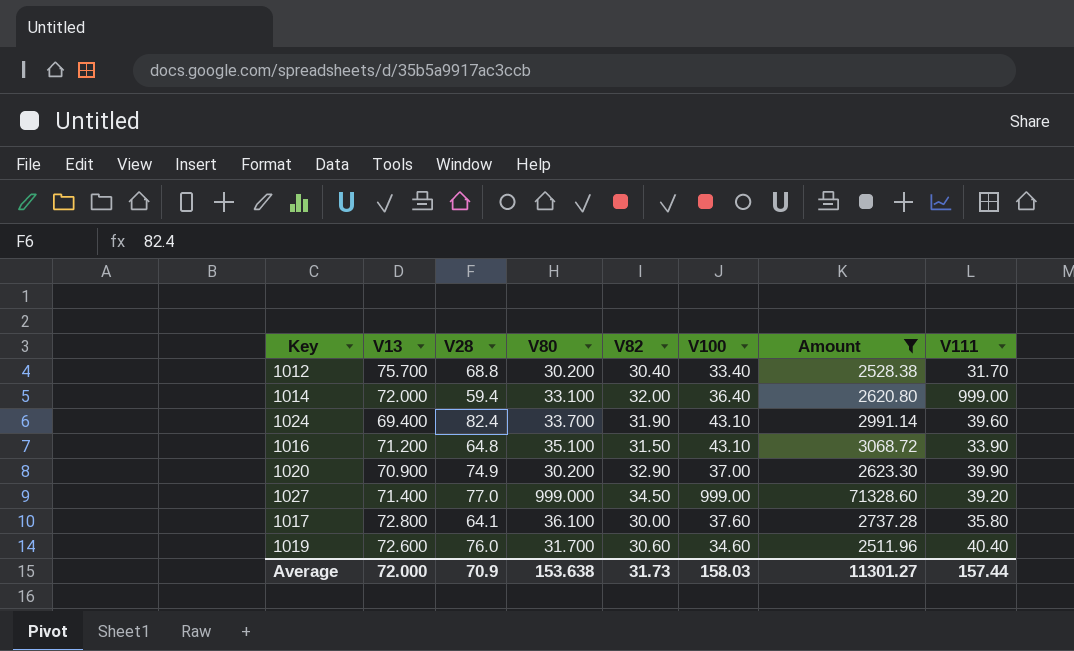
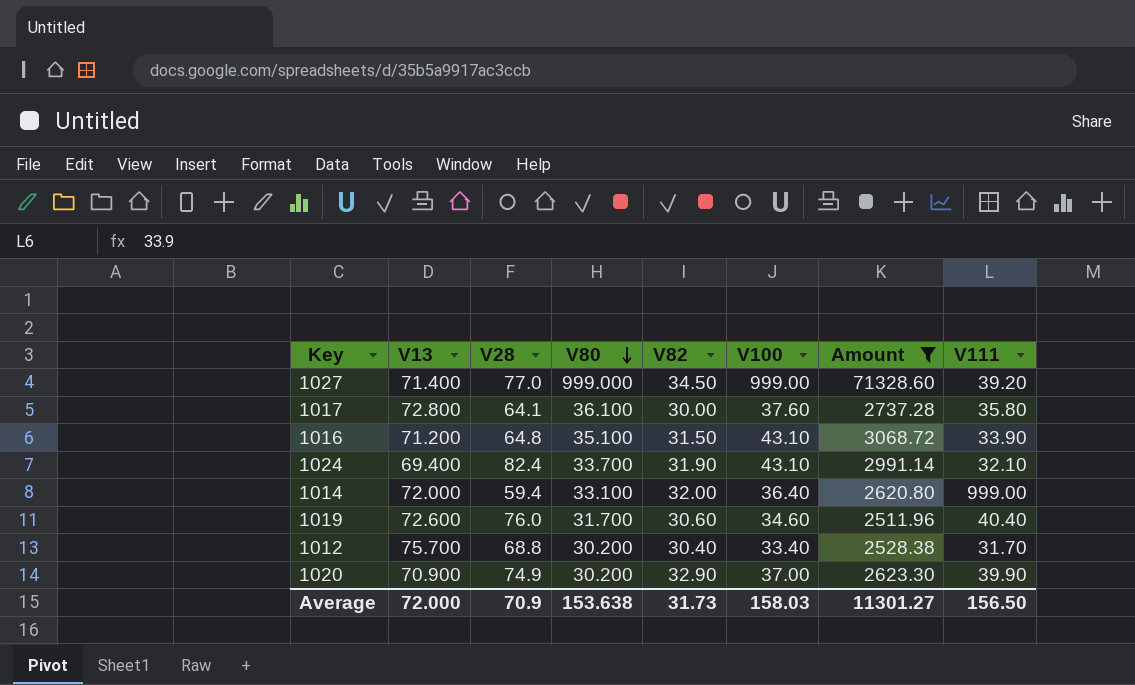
row order: none -> V80 descending
1024 | V111: 39.60 -> 32.10
Average | V111: 157.44 -> 156.50

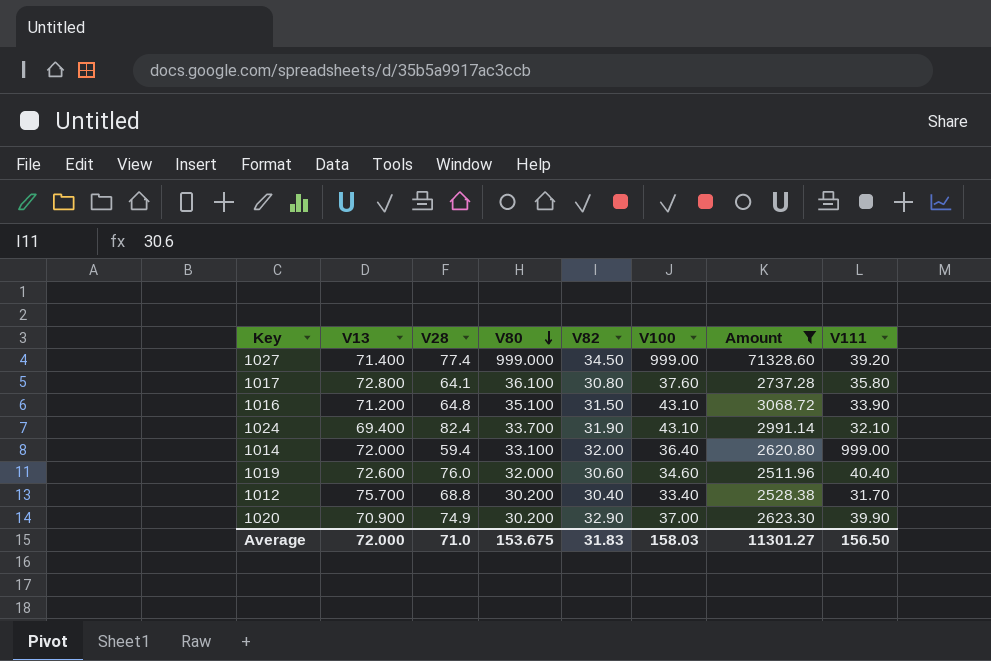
1027 | V28: 77.0 -> 77.4
1017 | V82: 30.00 -> 30.80
1019 | V80: 31.700 -> 32.000
Average | V28: 70.9 -> 71.0
Average | V80: 153.638 -> 153.675
Average | V82: 31.73 -> 31.83

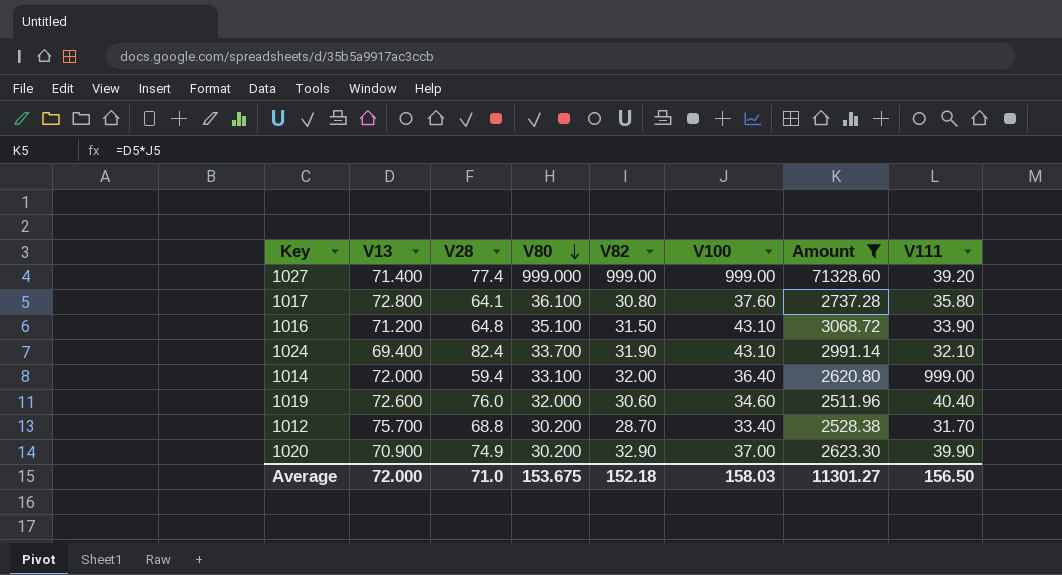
1027 | V82: 34.50 -> 999.00
1012 | V82: 30.40 -> 28.70
Average | V82: 31.83 -> 152.18

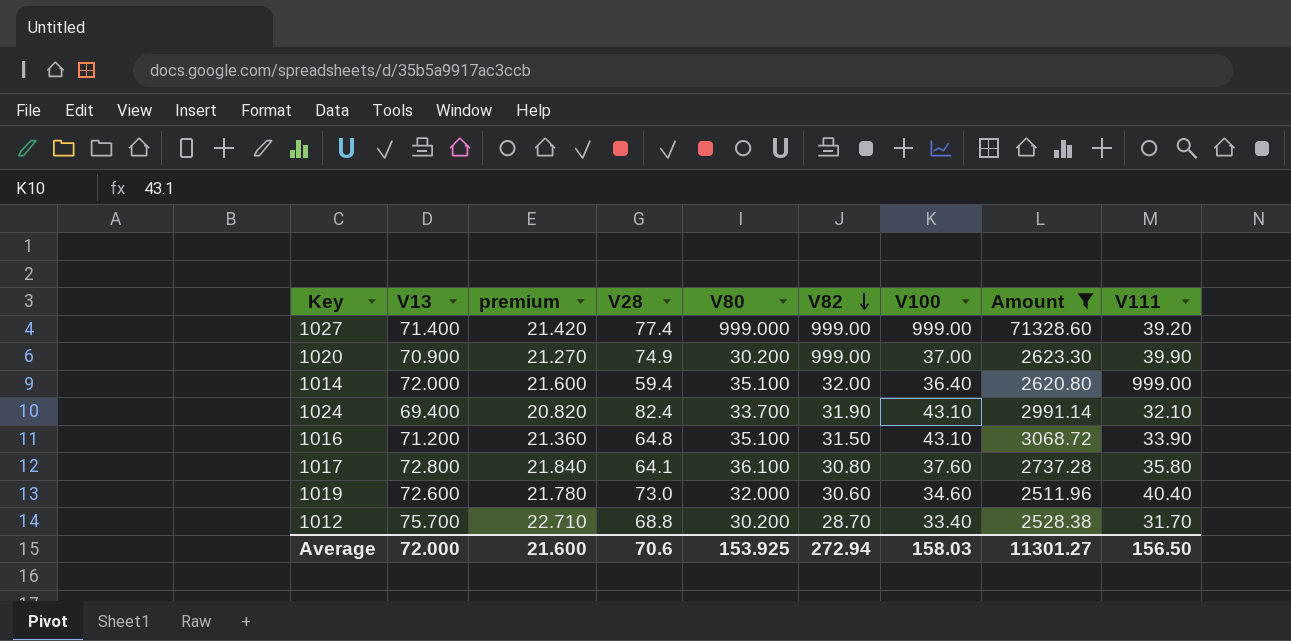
row order: V80 descending -> V82 descending
column premium | formula: none -> [V13] * 0.3
1020 | V82: 32.90 -> 999.00
1014 | V80: 33.100 -> 35.100
1019 | V28: 76.0 -> 73.0
Average | V28: 71.0 -> 70.6
Average | V80: 153.675 -> 153.925
Average | V82: 152.18 -> 272.94

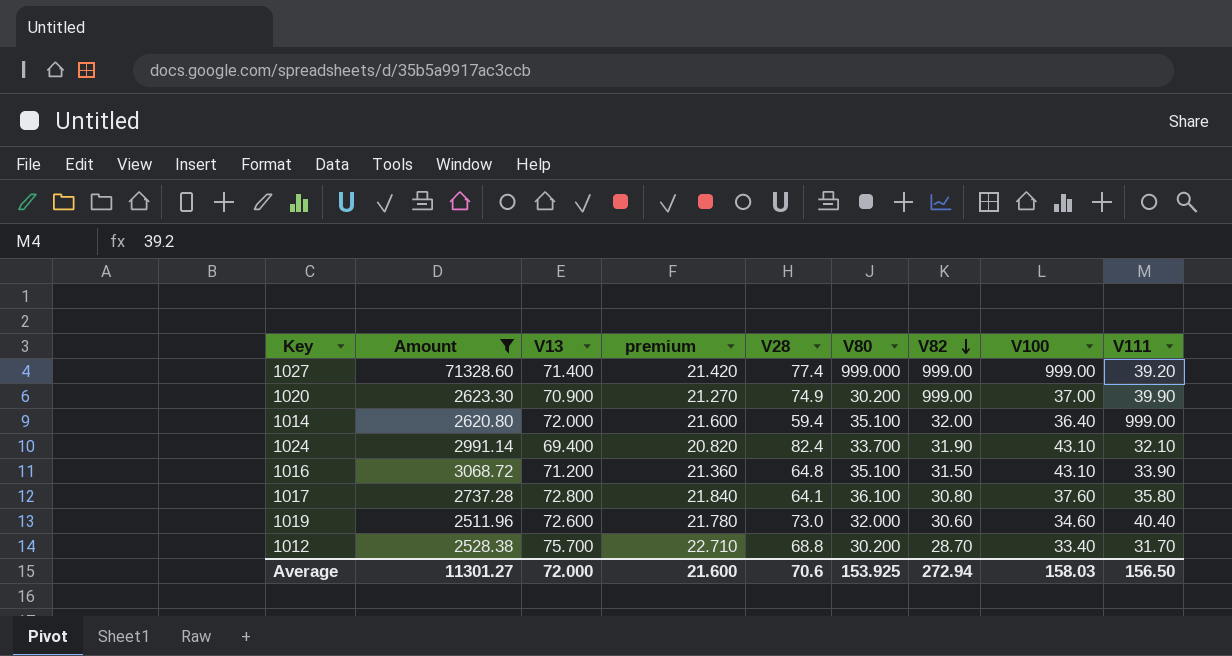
column Amount | position: 8 -> 2

